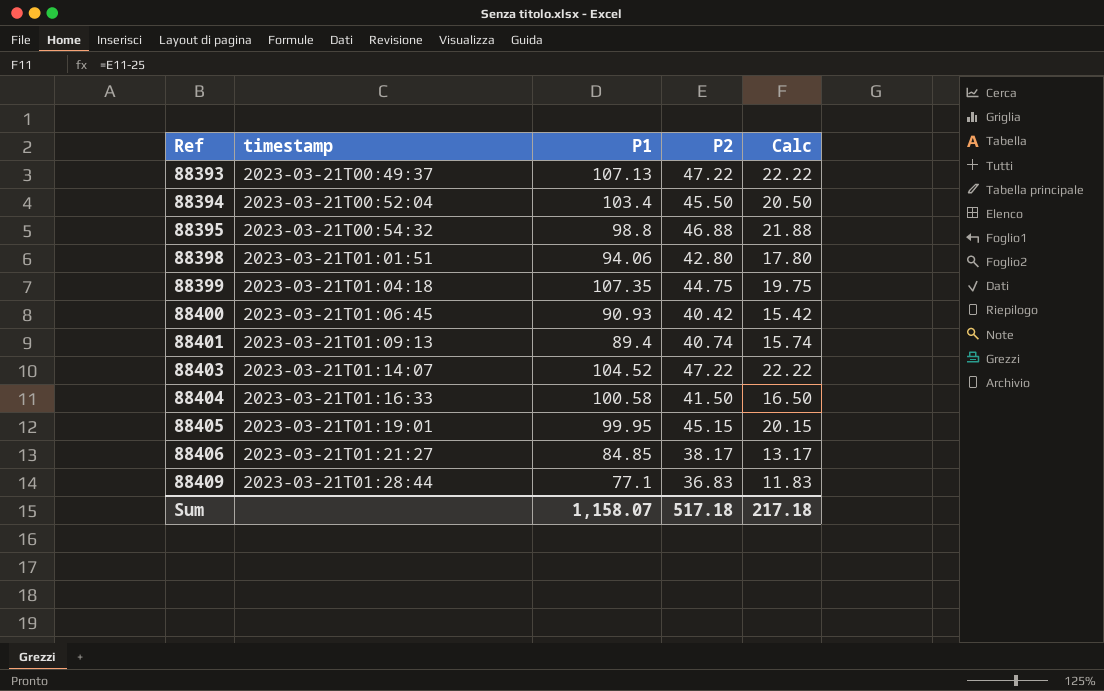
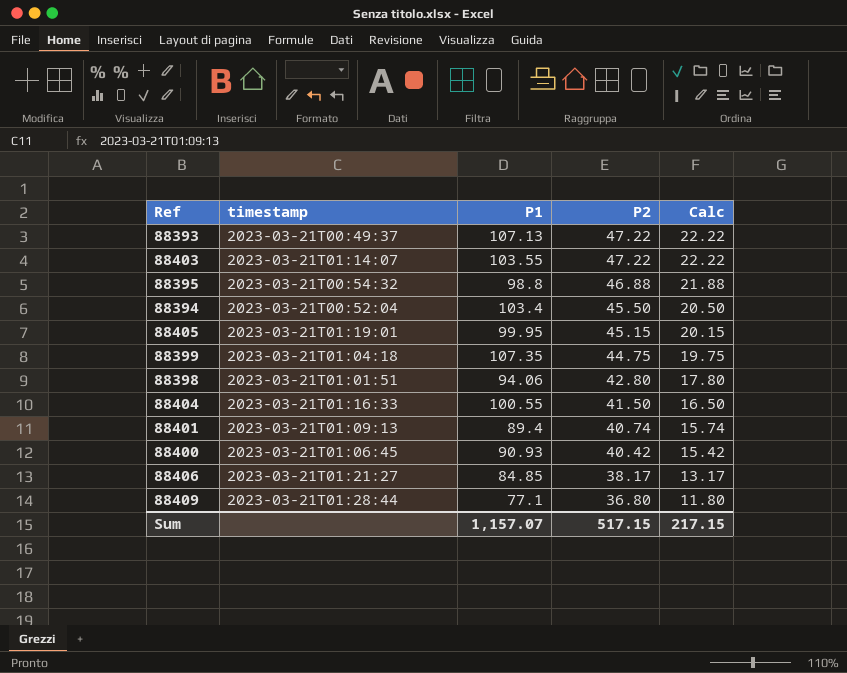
row order: Ref ascending -> P2 descending
88403 | P1: 104.52 -> 103.55
88404 | P1: 100.58 -> 100.55
88409 | P2: 36.83 -> 36.80
88409 | Calc: 11.83 -> 11.80
Sum | P1: 1,158.07 -> 1,157.07
Sum | P2: 517.18 -> 517.15
Sum | Calc: 217.18 -> 217.15

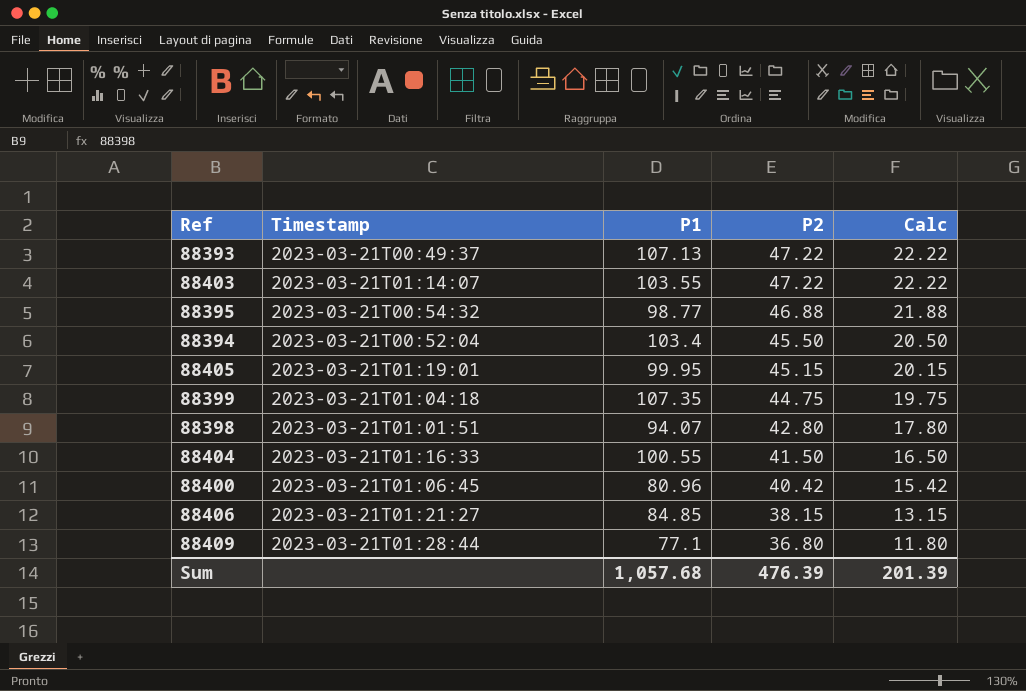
column name: timestamp -> Timestamp
row 88401: 2023-03-21T01:09:13 | 89.4 | 40.74 | 15.74 -> none
88395 | P1: 98.8 -> 98.77
88398 | P1: 94.06 -> 94.07
88400 | P1: 90.93 -> 80.96
88406 | P2: 38.17 -> 38.15
88406 | Calc: 13.17 -> 13.15
Sum | P1: 1,157.07 -> 1,057.68
Sum | P2: 517.15 -> 476.39
Sum | Calc: 217.15 -> 201.39

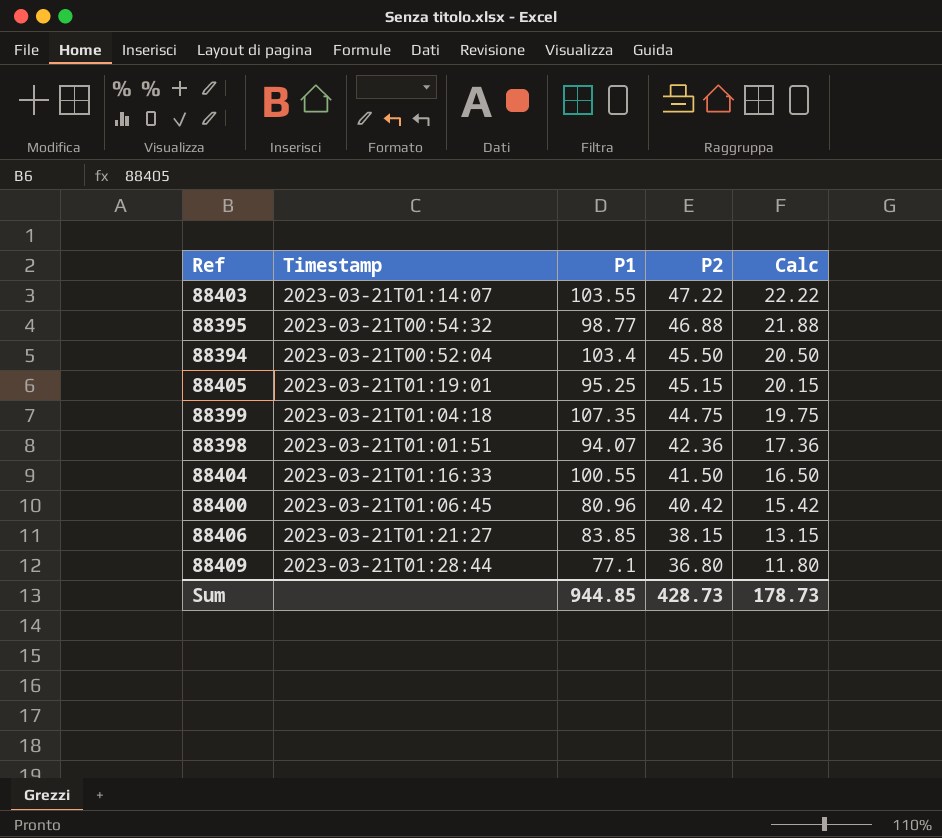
row 88393: 2023-03-21T00:49:37 | 107.13 | 47.22 | 22.22 -> none
88405 | P1: 99.95 -> 95.25
88398 | P2: 42.80 -> 42.36
88398 | Calc: 17.80 -> 17.36
88406 | P1: 84.85 -> 83.85
Sum | P1: 1,057.68 -> 944.85
Sum | P2: 476.39 -> 428.73
Sum | Calc: 201.39 -> 178.73

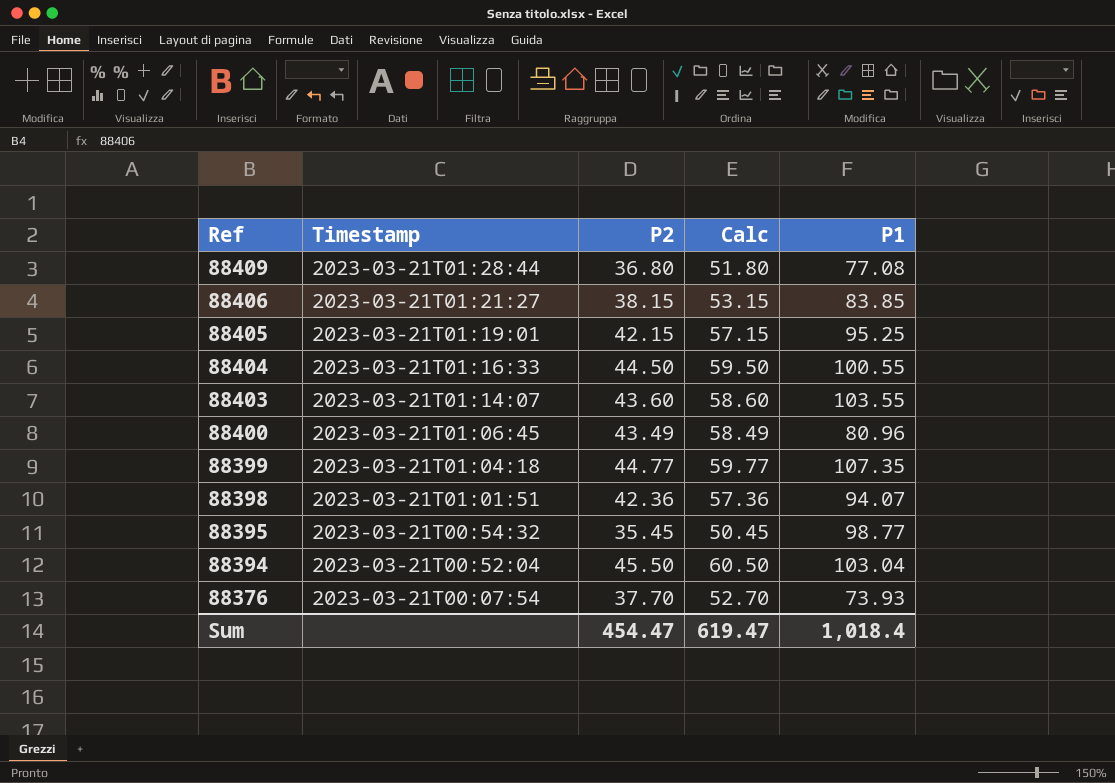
row order: P2 descending -> Ref descending
column Calc | formula: [P2] - 25 -> [P2] + 15
column P1 | position: 3 -> 5
88409 | P1: 77.1 -> 77.08
88405 | P2: 45.15 -> 42.15
88404 | P2: 41.50 -> 44.50
88403 | P2: 47.22 -> 43.60
88400 | P2: 40.42 -> 43.49
88399 | P2: 44.75 -> 44.77
88395 | P2: 46.88 -> 35.45
88394 | P1: 103.4 -> 103.04
row 88376: none -> 2023-03-21T00:07:54 | 37.70 | 52.70 | 73.93
Sum | P2: 428.73 -> 454.47
Sum | Calc: 178.73 -> 619.47
Sum | P1: 944.85 -> 1,018.4

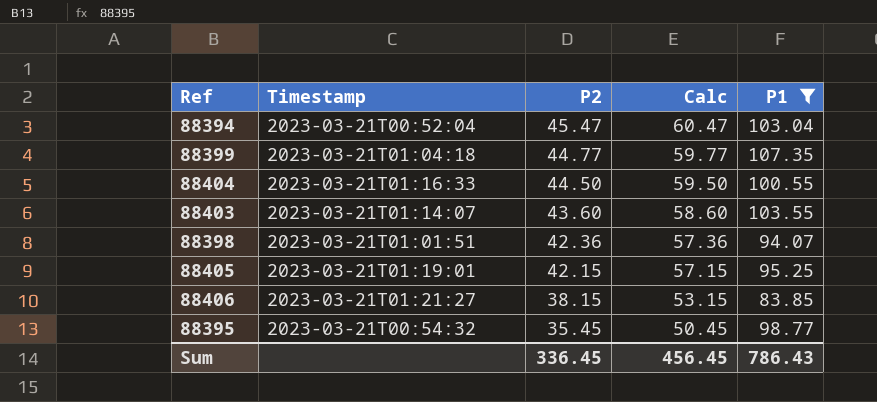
filter: none -> P1 >= 83.85
row order: Ref descending -> P2 descending
88394 | P2: 45.50 -> 45.47
88394 | Calc: 60.50 -> 60.47
Sum | P2: 454.47 -> 336.45
Sum | Calc: 619.47 -> 456.45
Sum | P1: 1,018.4 -> 786.43

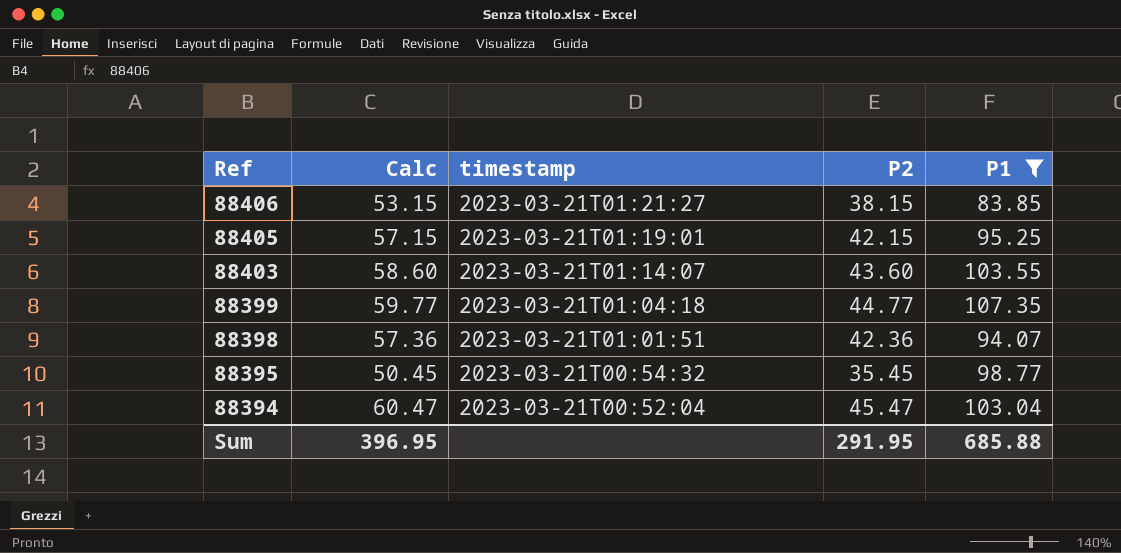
row order: P2 descending -> Ref descending
column Calc | position: 4 -> 2
column name: Timestamp -> timestamp
row 88404: 2023-03-21T01:16:33 | 44.50 | 59.50 | 100.55 -> none
Sum | Calc: 456.45 -> 396.95
Sum | P2: 336.45 -> 291.95
Sum | P1: 786.43 -> 685.88

